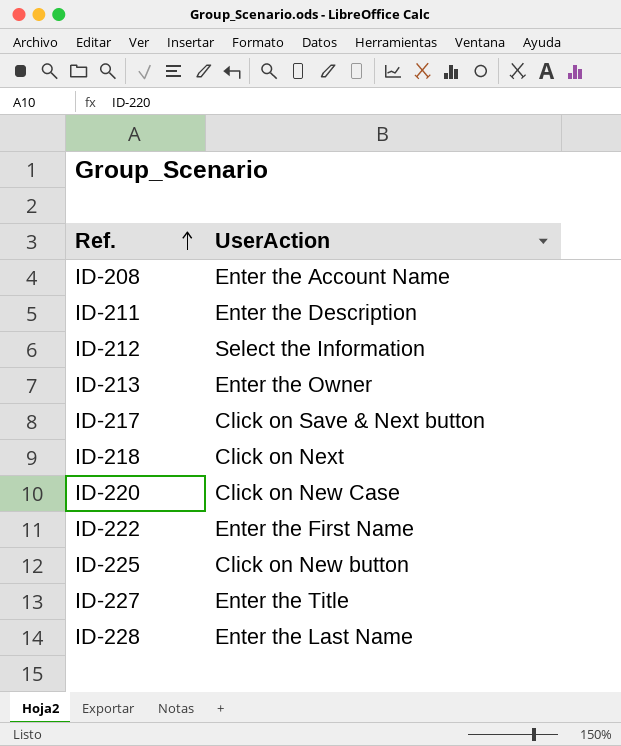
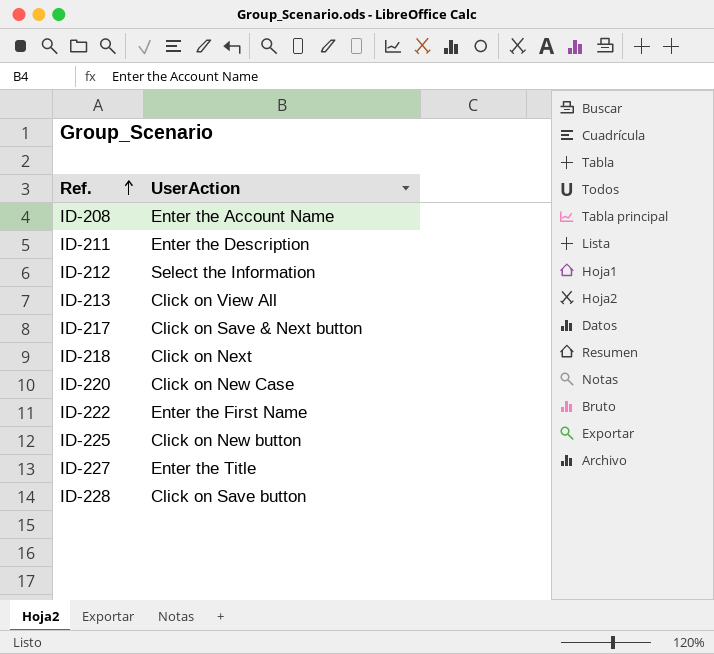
ID-213 | UserAction: Enter the Owner -> Click on View All
ID-228 | UserAction: Enter the Last Name -> Click on Save button

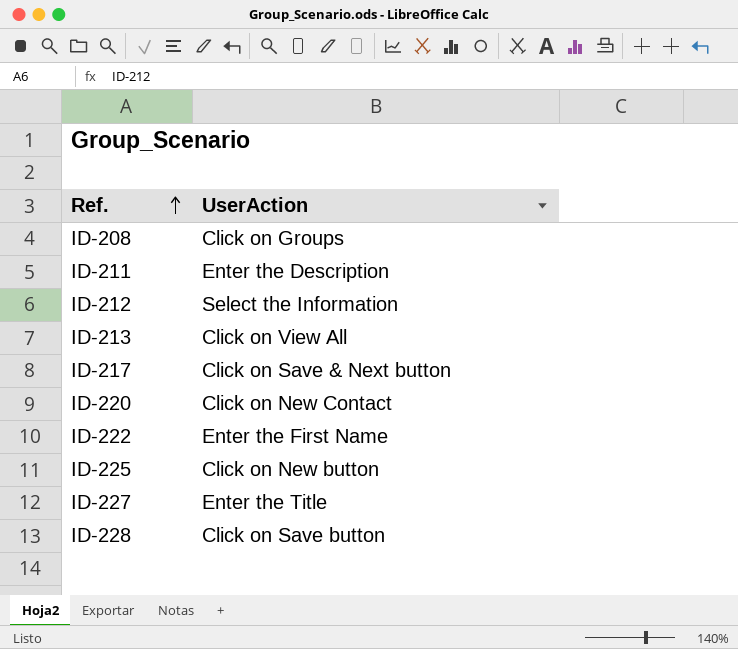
row ID-218: Click on Next -> none
ID-208 | UserAction: Enter the Account Name -> Click on Groups
ID-220 | UserAction: Click on New Case -> Click on New Contact

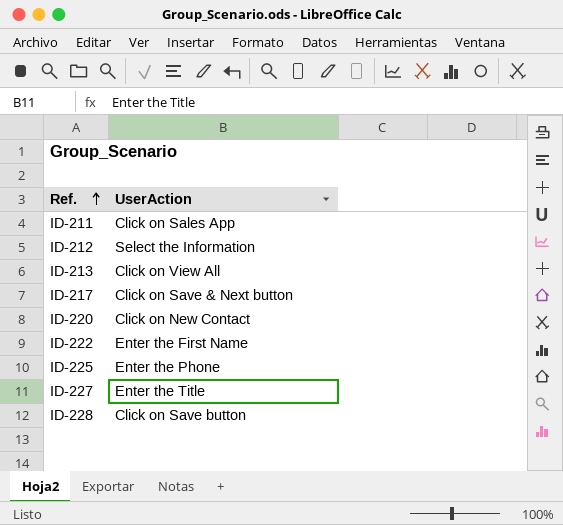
row ID-208: Click on Groups -> none
ID-211 | UserAction: Enter the Description -> Click on Sales App
ID-225 | UserAction: Click on New button -> Enter the Phone

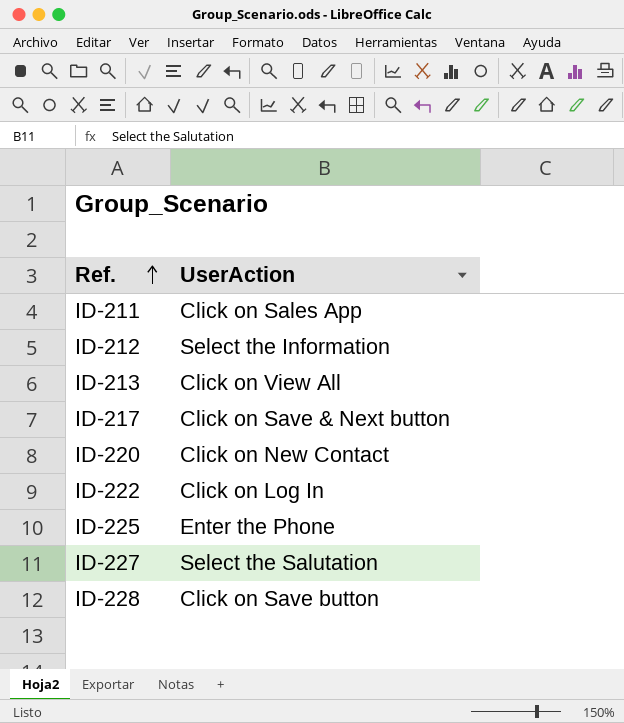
ID-222 | UserAction: Enter the First Name -> Click on Log In
ID-227 | UserAction: Enter the Title -> Select the Salutation

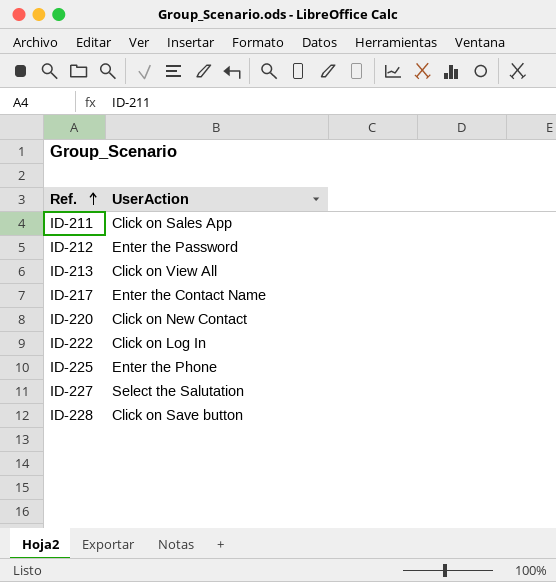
ID-212 | UserAction: Select the Information -> Enter the Password
ID-217 | UserAction: Click on Save & Next button -> Enter the Contact Name

